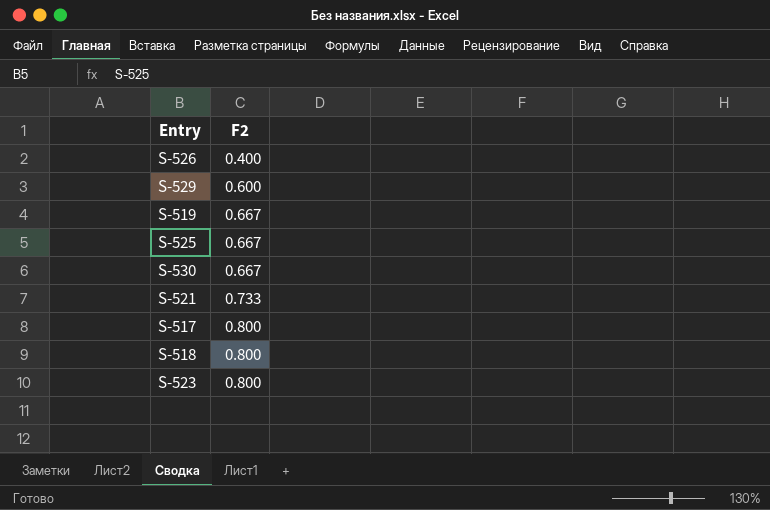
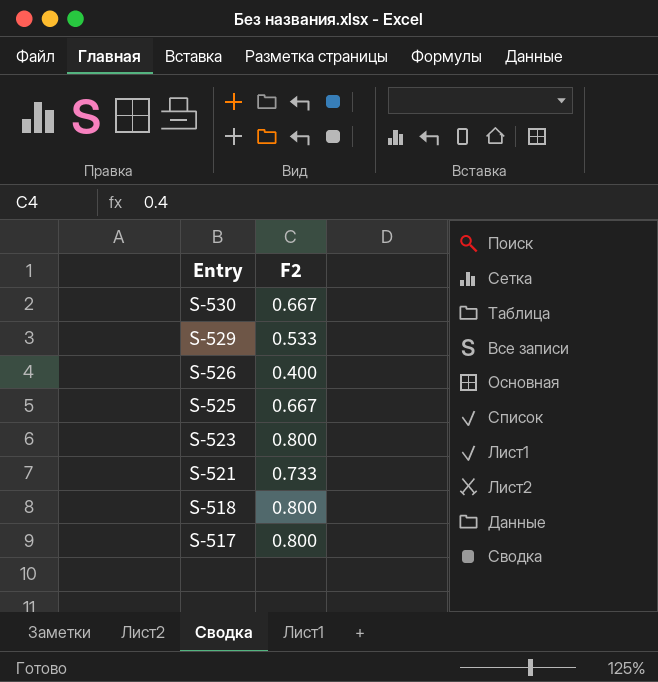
row order: F2 ascending -> Entry descending
row S-519: 0.667 -> none
S-529 | F2: 0.600 -> 0.533

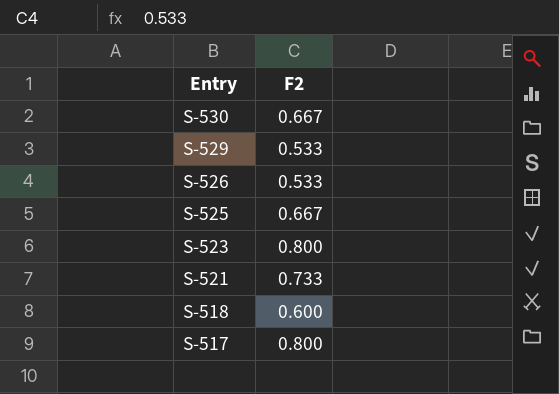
S-526 | F2: 0.400 -> 0.533
S-518 | F2: 0.800 -> 0.600

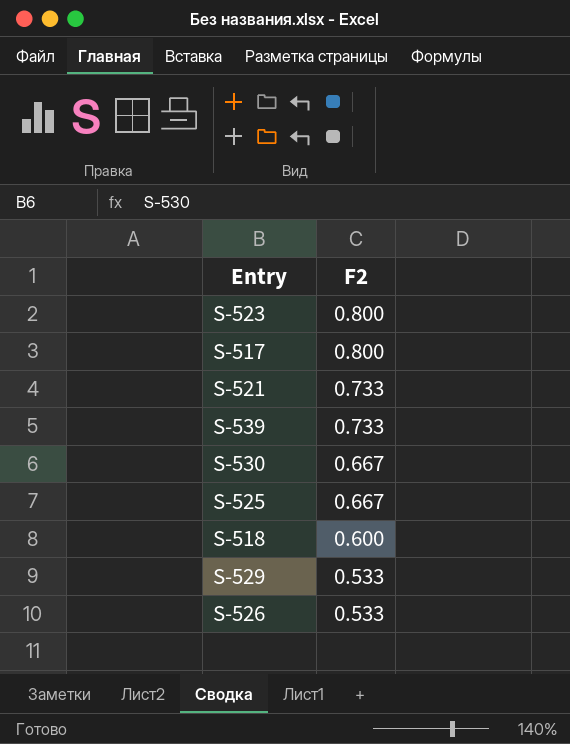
row order: Entry descending -> F2 descending
row S-539: none -> 0.733

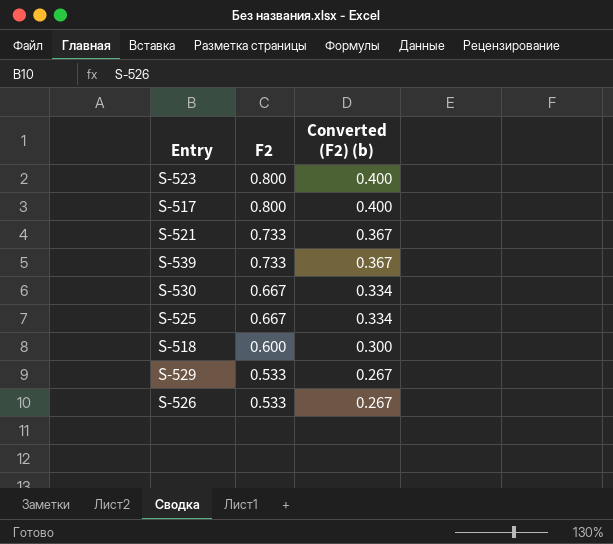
column Converted (F2) (b) | formula: none -> [F2] * 0.5

